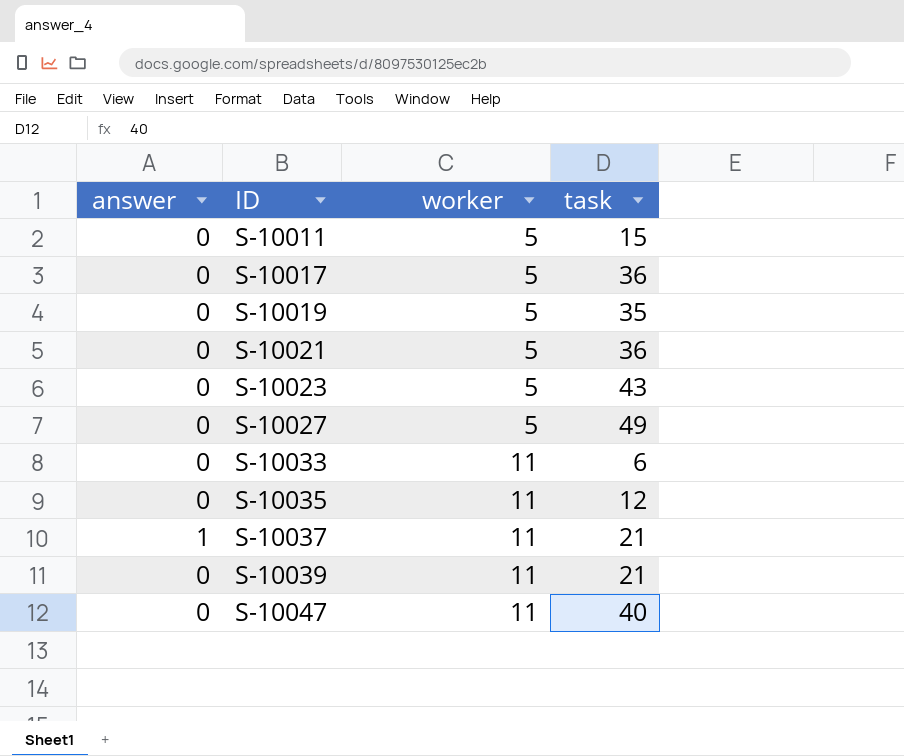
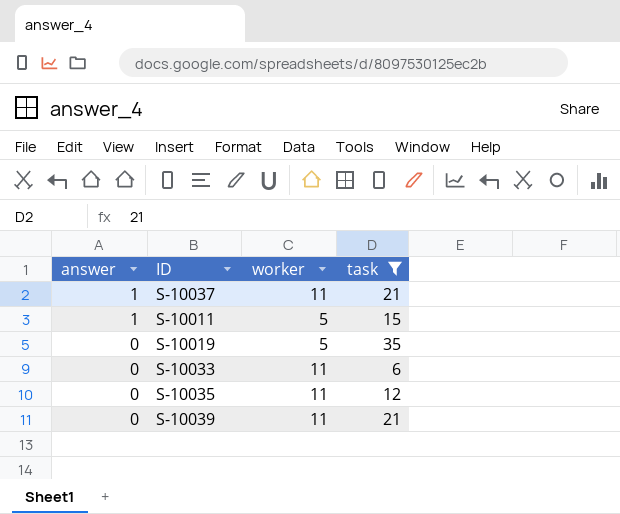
filter: none -> task <= 35
row order: ID ascending -> answer descending
S-10011 | answer: 0 -> 1

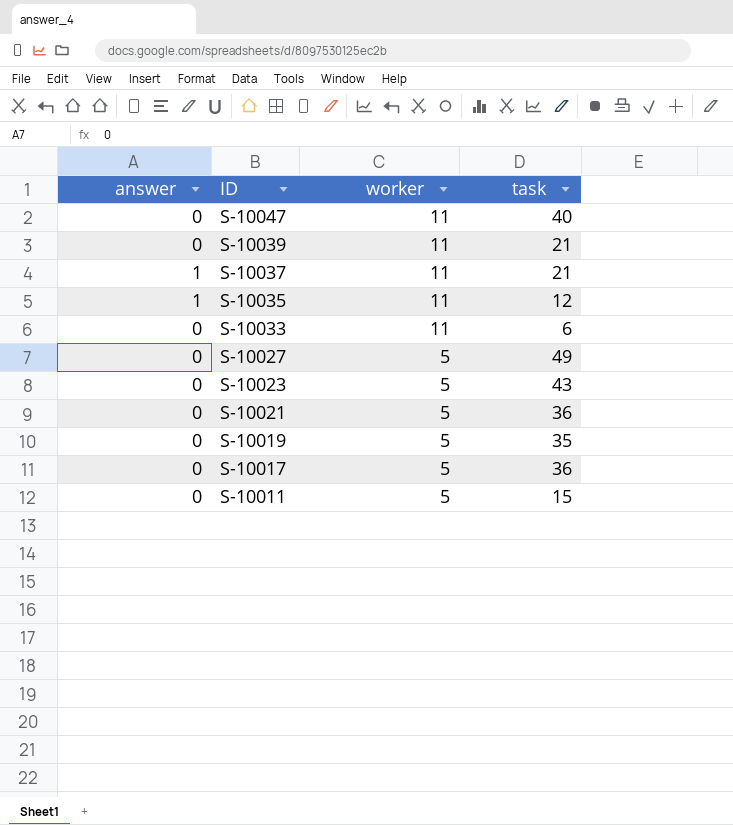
filter: task <= 35 -> none
row order: answer descending -> ID descending
S-10035 | answer: 0 -> 1
S-10011 | answer: 1 -> 0

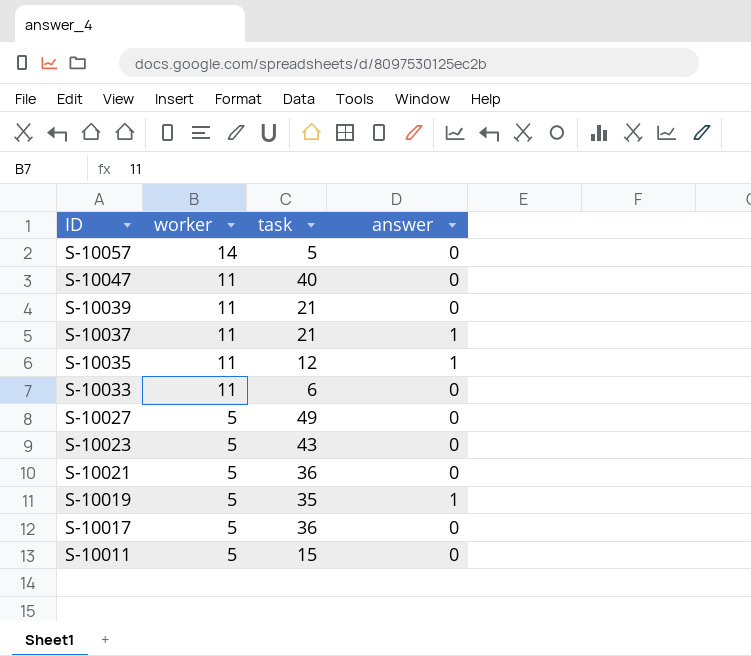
column answer | position: 1 -> 4
row S-10057: none -> 14 | 5 | 0
S-10019 | answer: 0 -> 1

